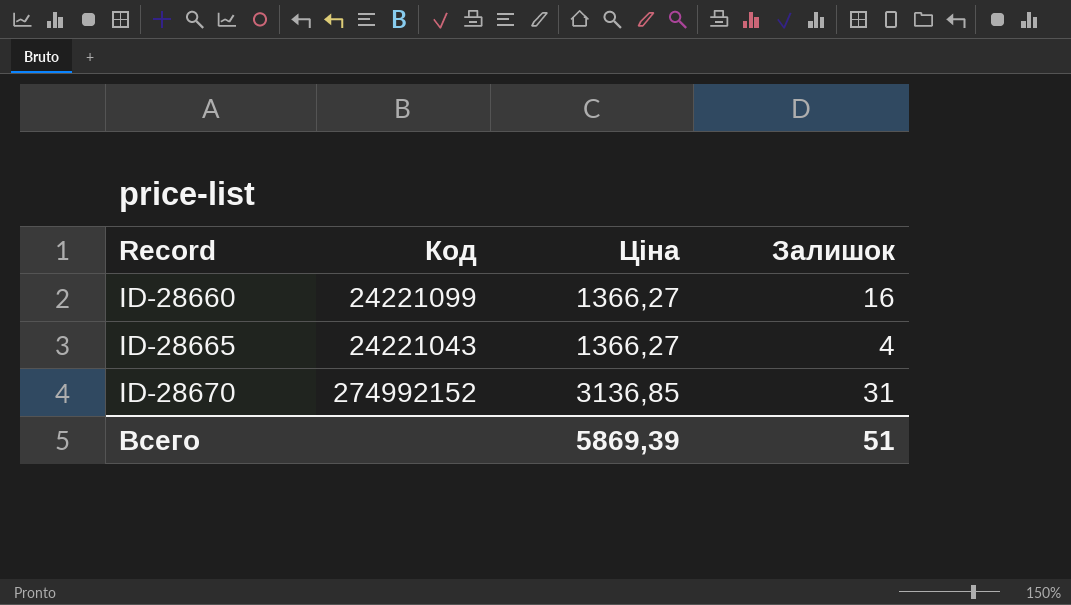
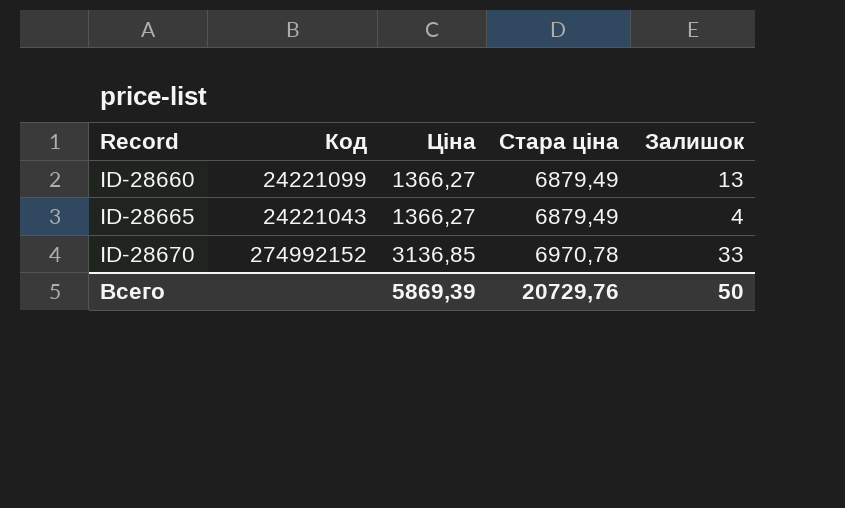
column Стара ціна | position: none -> 4
ID-28660 | Залишок: 16 -> 13
ID-28670 | Залишок: 31 -> 33
Всего | Залишок: 51 -> 50

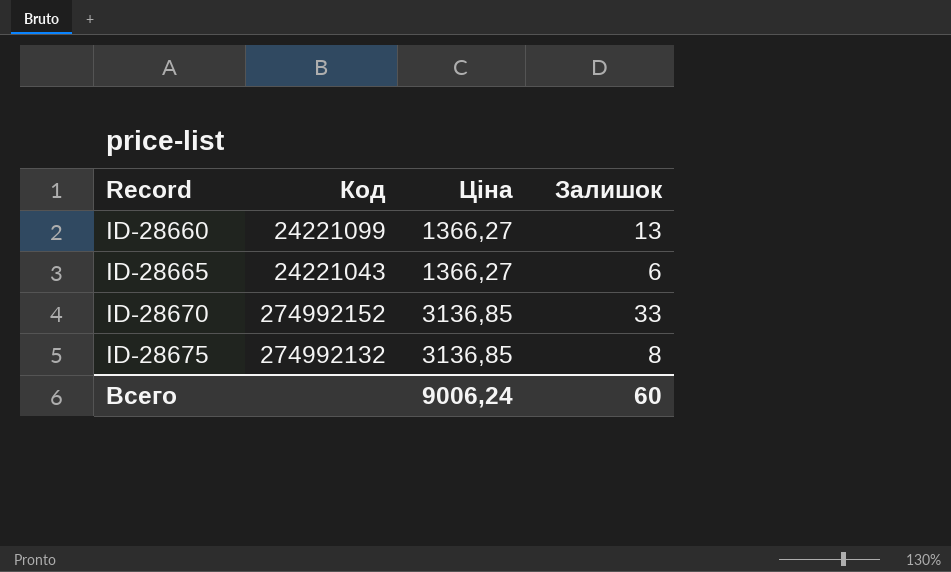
column Стара ціна | position: 4 -> none
ID-28665 | Залишок: 4 -> 6
row ID-28675: none -> 274992132 | 3136,85 | 8
Всего | Ціна: 5869,39 -> 9006,24
Всего | Залишок: 50 -> 60

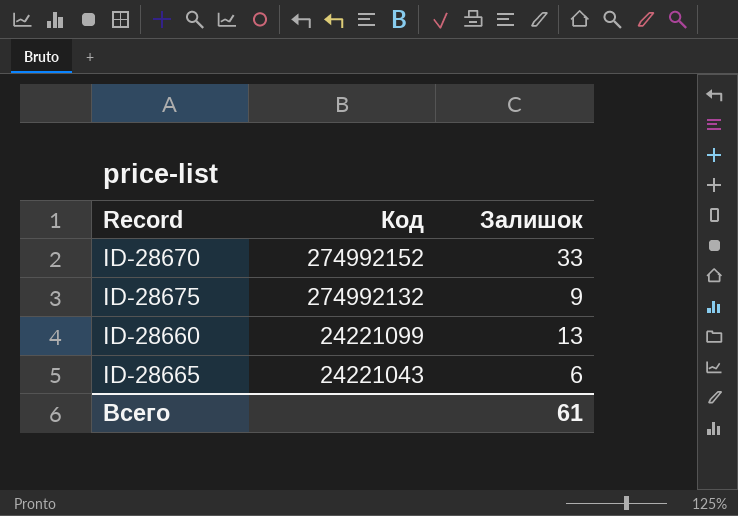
row order: Record ascending -> Код descending
column Ціна | position: 3 -> none
ID-28675 | Залишок: 8 -> 9
Всего | Залишок: 60 -> 61

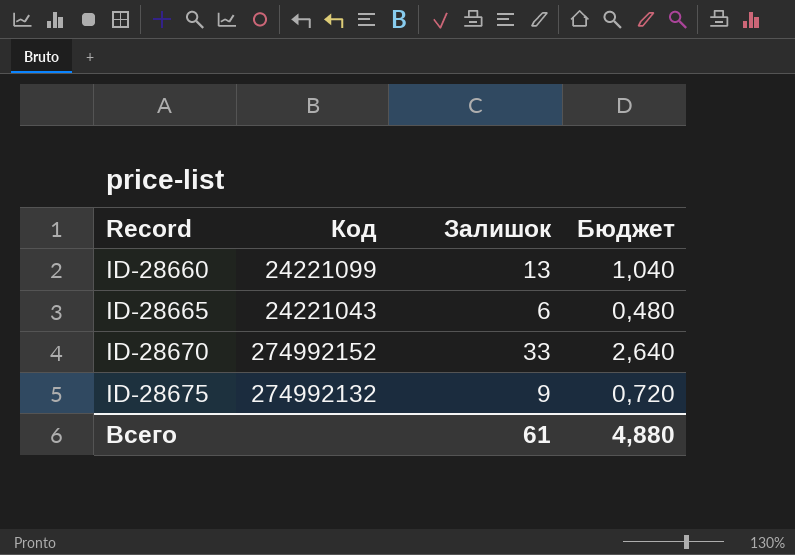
row order: Код descending -> Record ascending
column Бюджет | formula: none -> [Залишок] * 0,08

